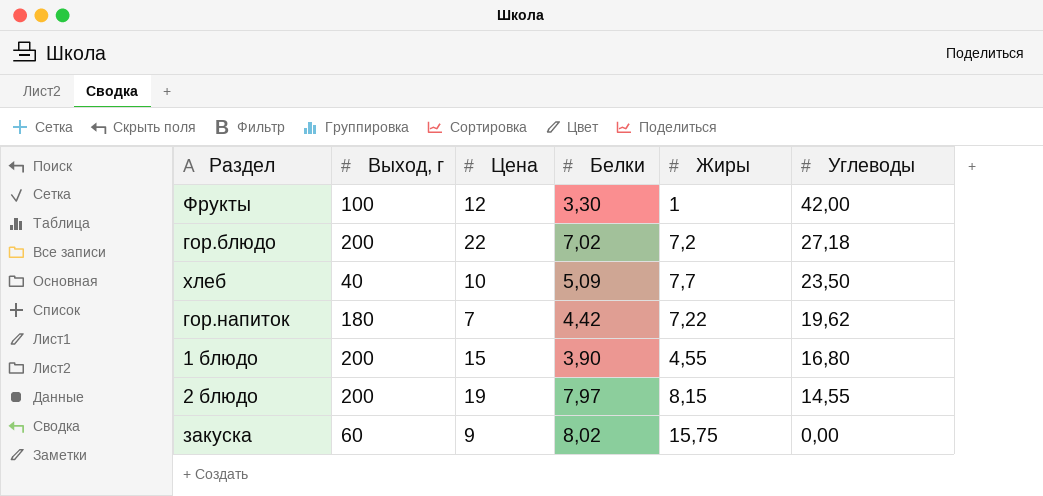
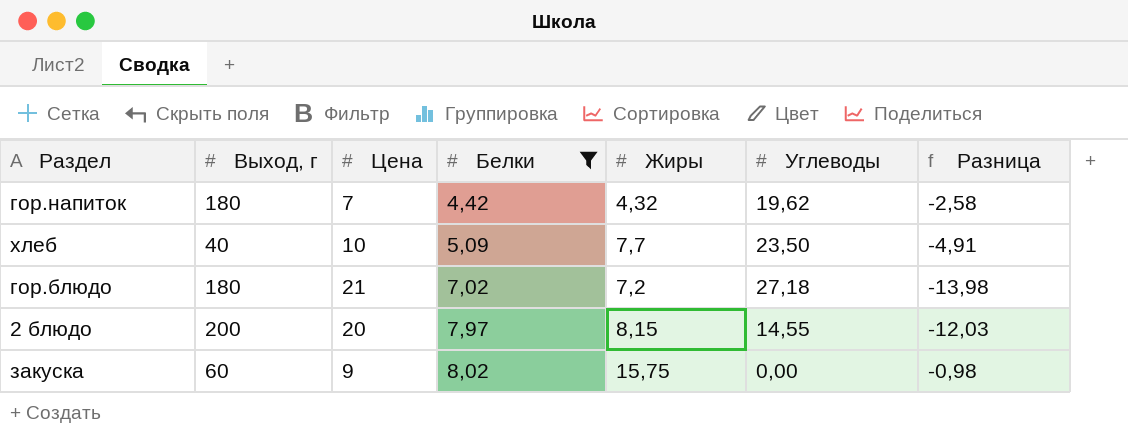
filter: none -> Белки >= 4,42
row order: Углеводы descending -> Белки ascending
column Разница | formula: none -> [Белки] - [Цена]
гор.напиток | Жиры: 7,22 -> 4,32
гор.блюдо | Выход, г: 200 -> 180
гор.блюдо | Цена: 22 -> 21
2 блюдо | Цена: 19 -> 20

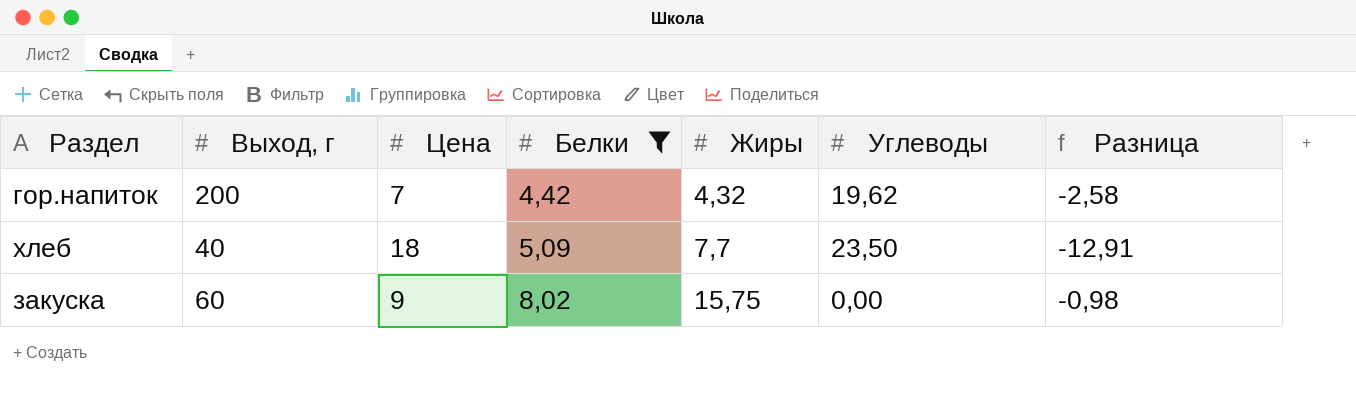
row гор.блюдо: 180 | 21 | 7,02 | 7,2 | 27,18 | -13,98 -> none
row 2 блюдо: 200 | 20 | 7,97 | 8,15 | 14,55 | -12,03 -> none
гор.напиток | Выход, г: 180 -> 200
хлеб | Цена: 10 -> 18
хлеб | Разница: -4,91 -> -12,91

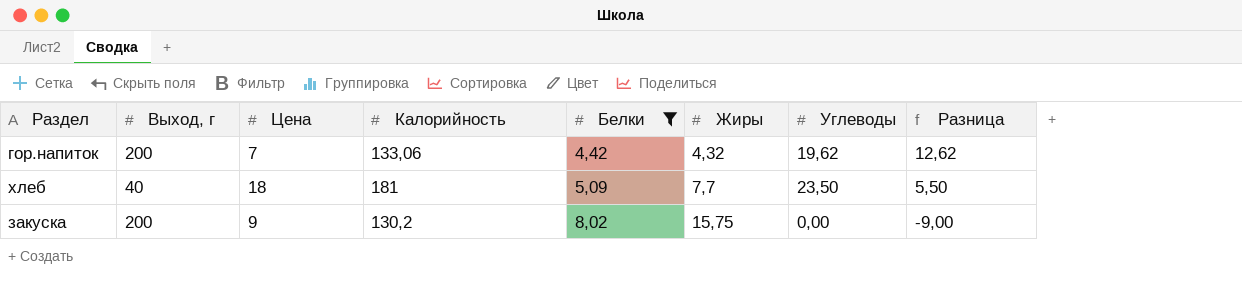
column Калорийность | position: none -> 4
column Разница | formula: [Белки] - [Цена] -> [Углеводы] - [Цена]
закуска | Выход, г: 60 -> 200

